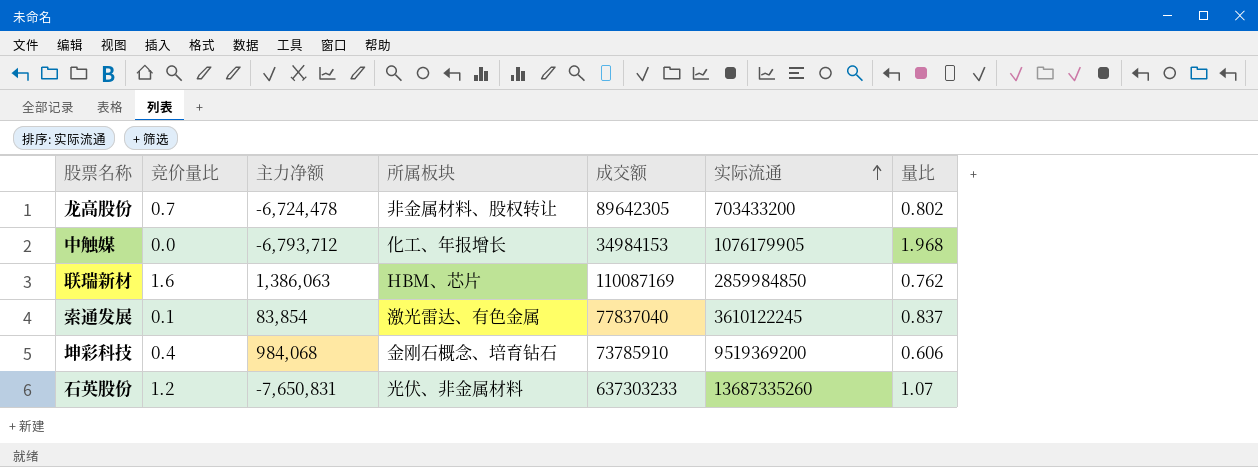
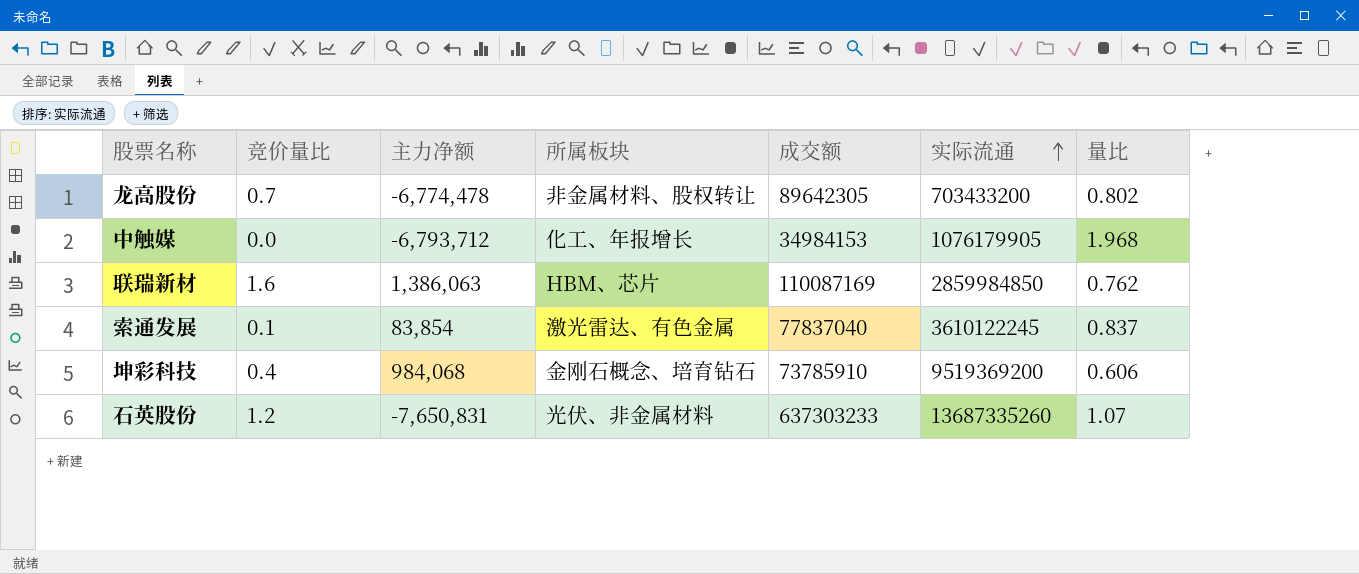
龙高股份 | 主力净额: -6,724,478 -> -6,774,478

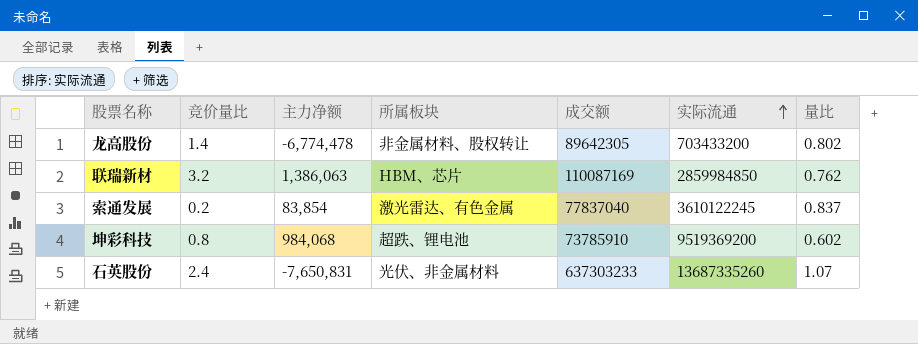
row 中触媒: 0.0 | -6,793,712 | 化工、年报增长 | 34984153 | 1076179905 | 1.968 -> none
龙高股份 | 竞价量比: 0.7 -> 1.4
联瑞新材 | 竞价量比: 1.6 -> 3.2
索通发展 | 竞价量比: 0.1 -> 0.2
坤彩科技 | 竞价量比: 0.4 -> 0.8
坤彩科技 | 所属板块: 金刚石概念、培育钻石 -> 超跌、锂电池
坤彩科技 | 量比: 0.606 -> 0.602
石英股份 | 竞价量比: 1.2 -> 2.4

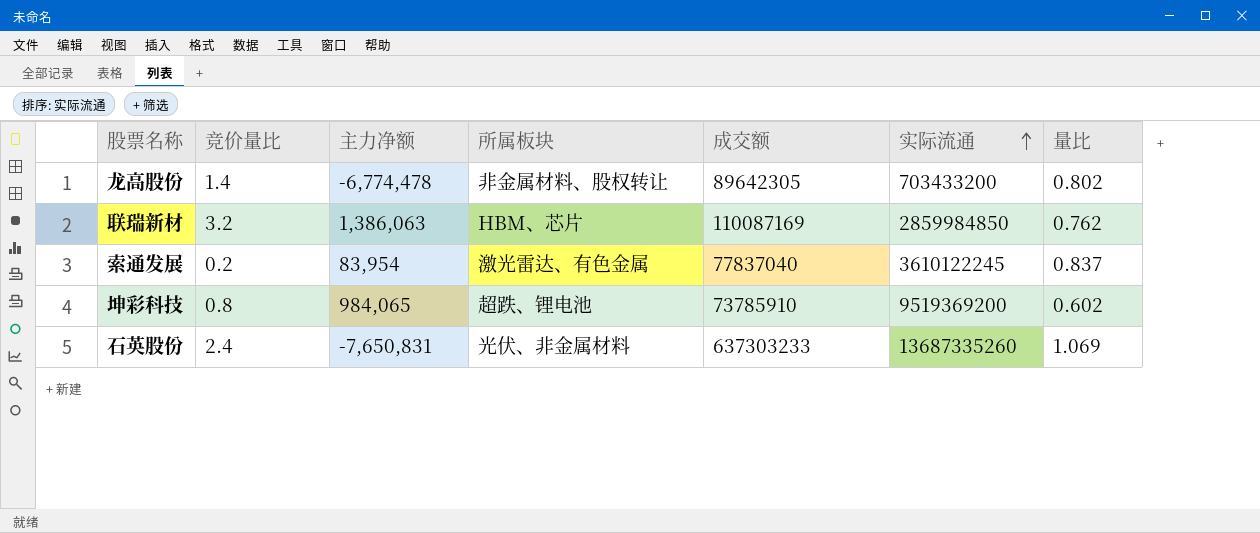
索通发展 | 主力净额: 83,854 -> 83,954
坤彩科技 | 主力净额: 984,068 -> 984,065
石英股份 | 量比: 1.07 -> 1.069

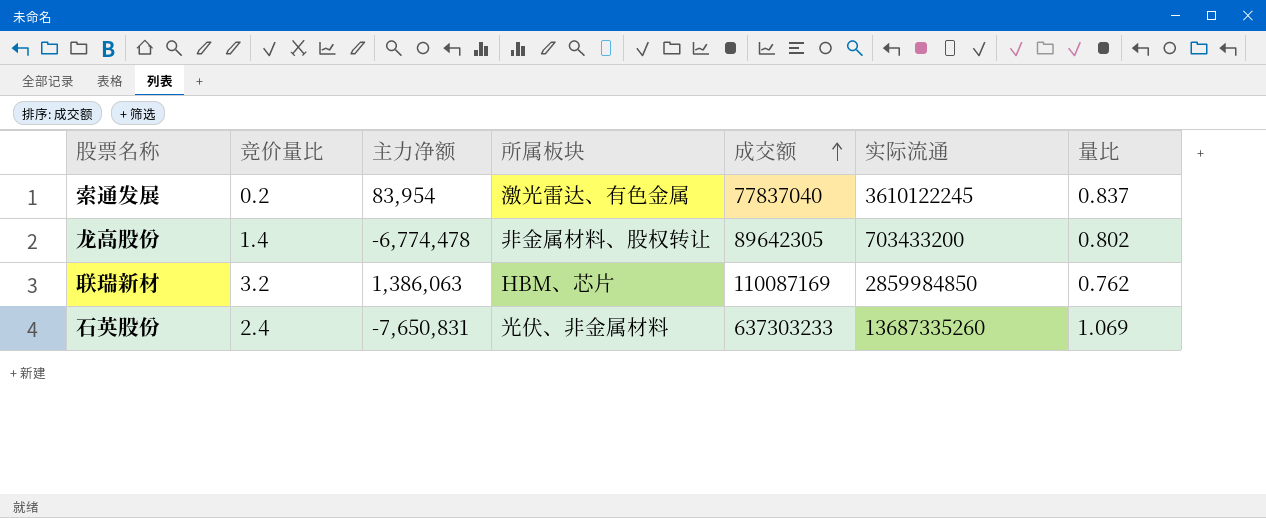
row order: 实际流通 ascending -> 成交额 ascending
row 坤彩科技: 0.8 | 984,065 | 超跌、锂电池 | 73785910 | 9519369200 | 0.602 -> none

